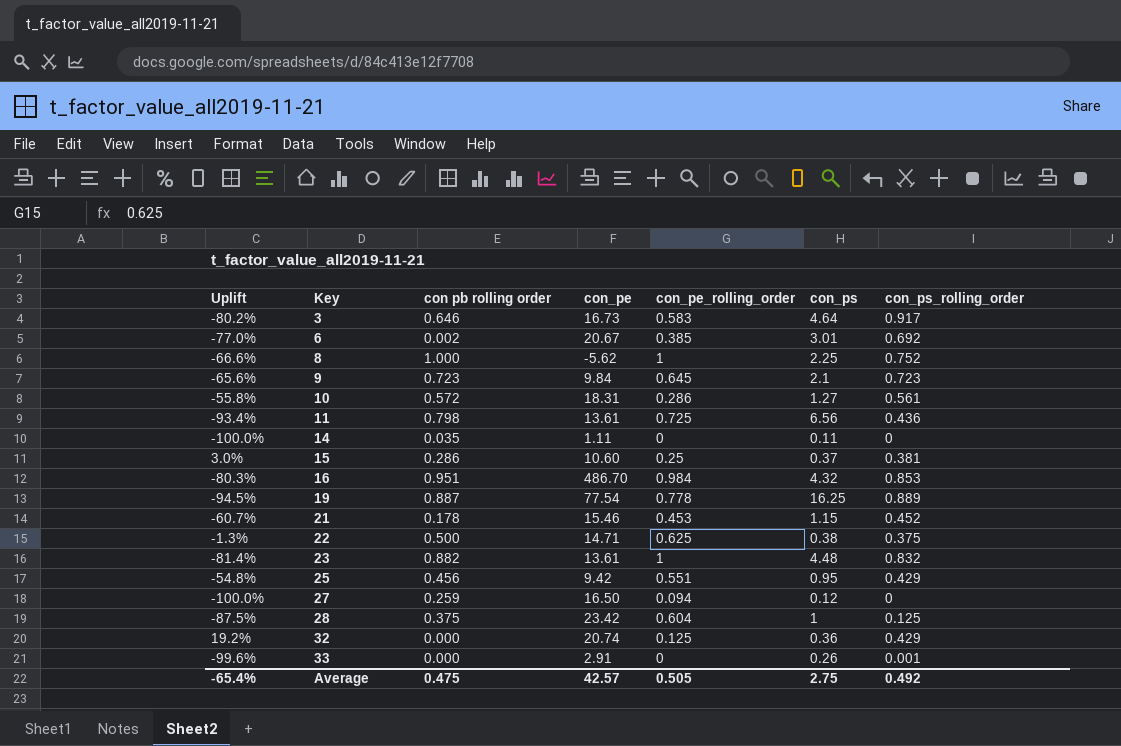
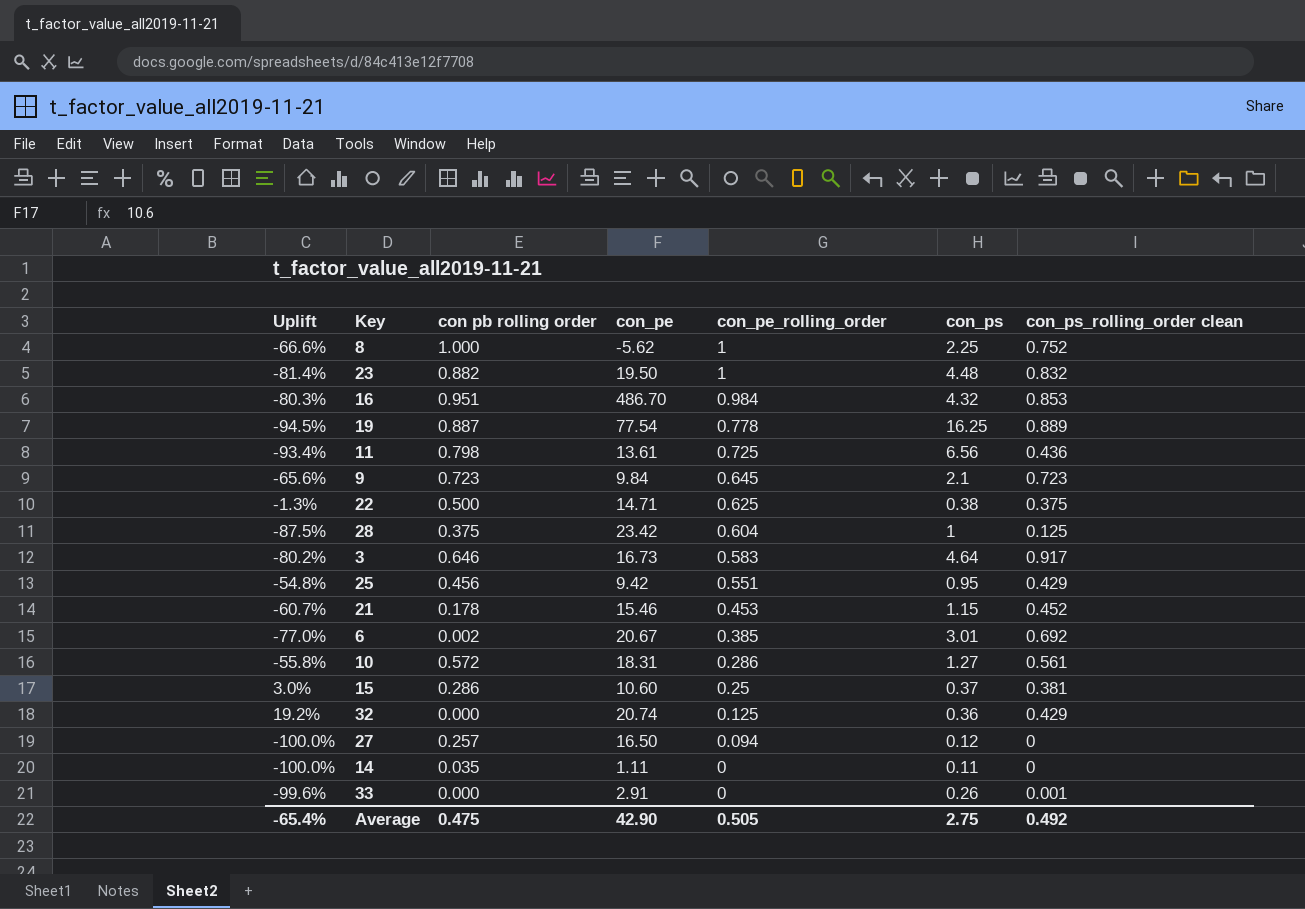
row order: Key ascending -> con_pe_rolling_order descending
column name: con_ps_rolling_order -> con_ps_rolling_order clean
23 | con_pe: 13.61 -> 19.50
27 | con pb rolling order: 0.259 -> 0.257
Average | con_pe: 42.57 -> 42.90

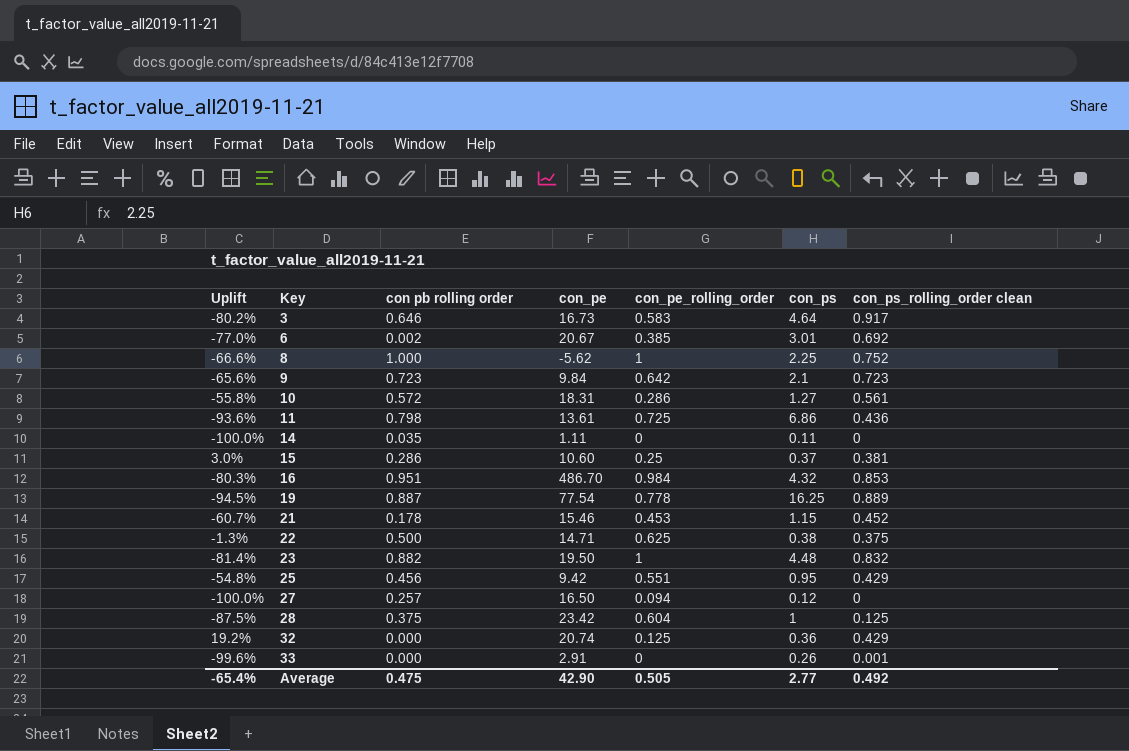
row order: con_pe_rolling_order descending -> Key ascending
9 | con_pe_rolling_order: 0.645 -> 0.642
11 | Uplift: -93.4% -> -93.6%
11 | con_ps: 6.56 -> 6.86
Average | con_ps: 2.75 -> 2.77

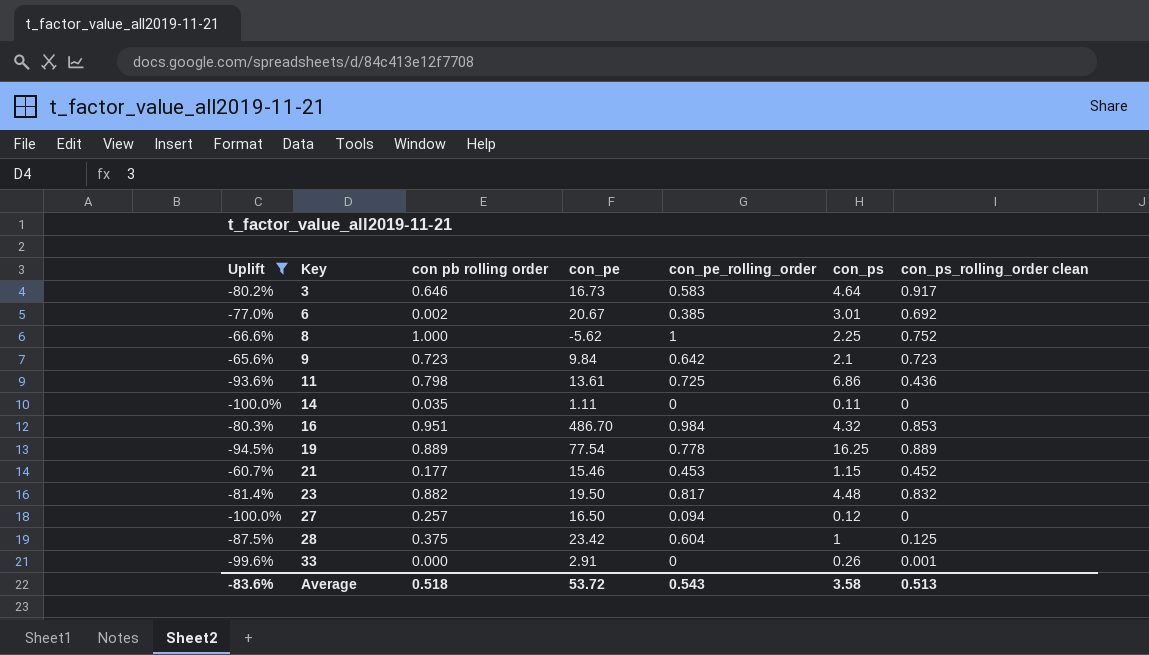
filter: none -> Uplift <= -60.7%
19 | con pb rolling order: 0.887 -> 0.889
21 | con pb rolling order: 0.178 -> 0.177
23 | con_pe_rolling_order: 1 -> 0.817
Average | Uplift: -65.4% -> -83.6%
Average | con pb rolling order: 0.475 -> 0.518
Average | con_pe: 42.90 -> 53.72
Average | con_pe_rolling_order: 0.505 -> 0.543
Average | con_ps: 2.77 -> 3.58
Average | con_ps_rolling_order clean: 0.492 -> 0.513

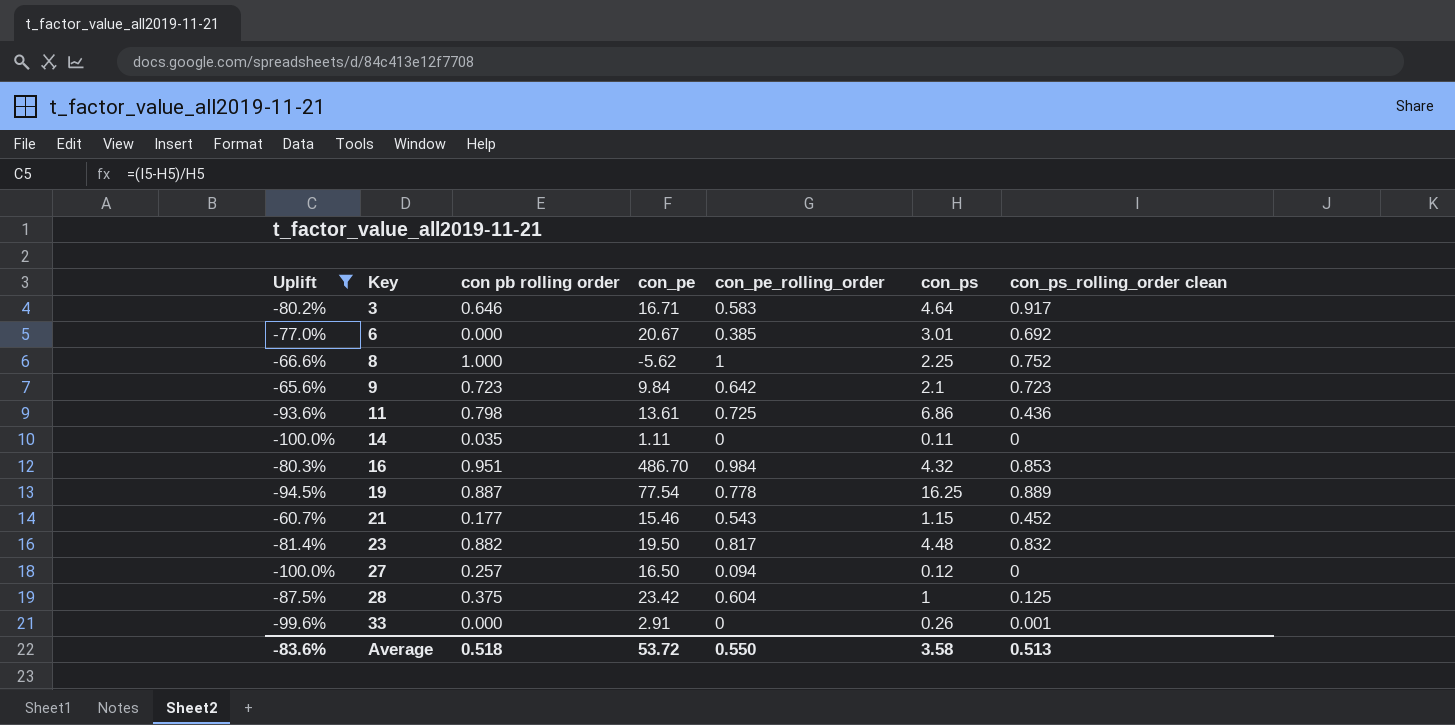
3 | con_pe: 16.73 -> 16.71
6 | con pb rolling order: 0.002 -> 0.000
19 | con pb rolling order: 0.889 -> 0.887
21 | con_pe_rolling_order: 0.453 -> 0.543
Average | con_pe_rolling_order: 0.543 -> 0.550

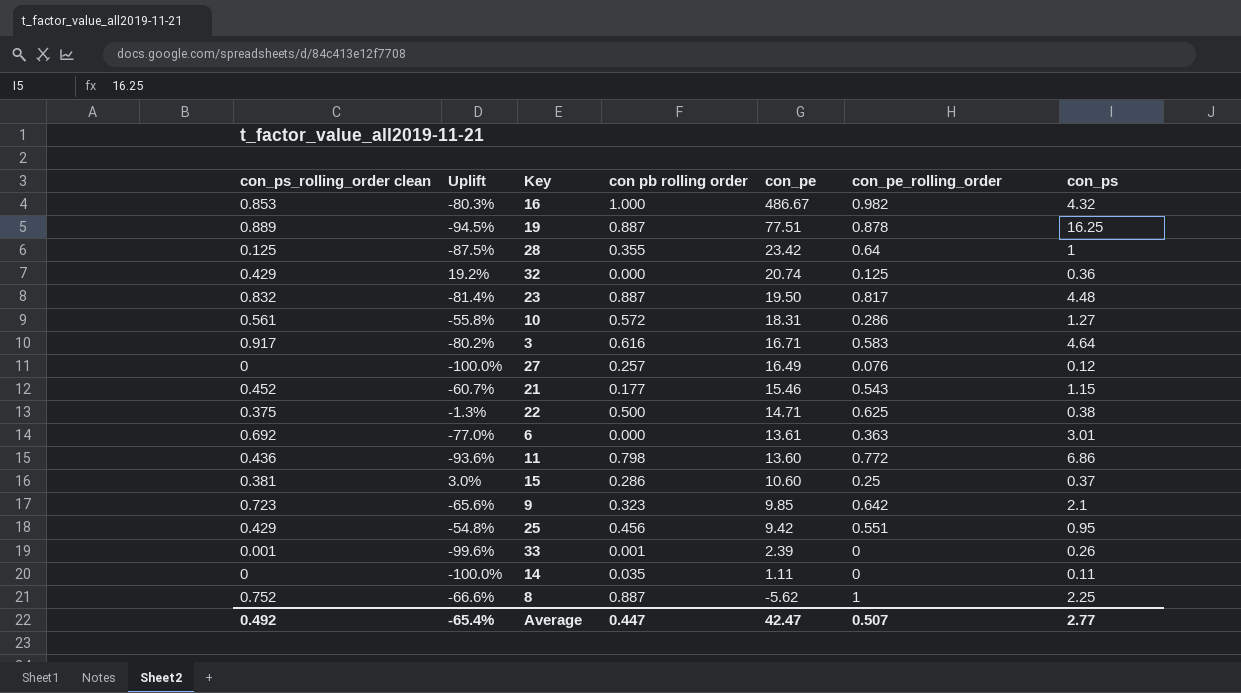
filter: Uplift <= -60.7% -> none
row order: Key ascending -> con_pe descending
column con_ps_rolling_order clean | position: 7 -> 1
16 | con pb rolling order: 0.951 -> 1.000
16 | con_pe: 486.70 -> 486.67
16 | con_pe_rolling_order: 0.984 -> 0.982
19 | con_pe: 77.54 -> 77.51
19 | con_pe_rolling_order: 0.778 -> 0.878
28 | con pb rolling order: 0.375 -> 0.355
28 | con_pe_rolling_order: 0.604 -> 0.64
23 | con pb rolling order: 0.882 -> 0.887
3 | con pb rolling order: 0.646 -> 0.616
27 | con_pe: 16.50 -> 16.49
27 | con_pe_rolling_order: 0.094 -> 0.076
6 | con_pe: 20.67 -> 13.61
6 | con_pe_rolling_order: 0.385 -> 0.363
11 | con_pe: 13.61 -> 13.60
11 | con_pe_rolling_order: 0.725 -> 0.772
9 | con pb rolling order: 0.723 -> 0.323
9 | con_pe: 9.84 -> 9.85
33 | con pb rolling order: 0.000 -> 0.001
33 | con_pe: 2.91 -> 2.39
8 | con pb rolling order: 1.000 -> 0.887
Average | con_ps_rolling_order clean: 0.513 -> 0.492
Average | Uplift: -83.6% -> -65.4%
Average | con pb rolling order: 0.518 -> 0.447
Average | con_pe: 53.72 -> 42.47
Average | con_pe_rolling_order: 0.550 -> 0.507
Average | con_ps: 3.58 -> 2.77

